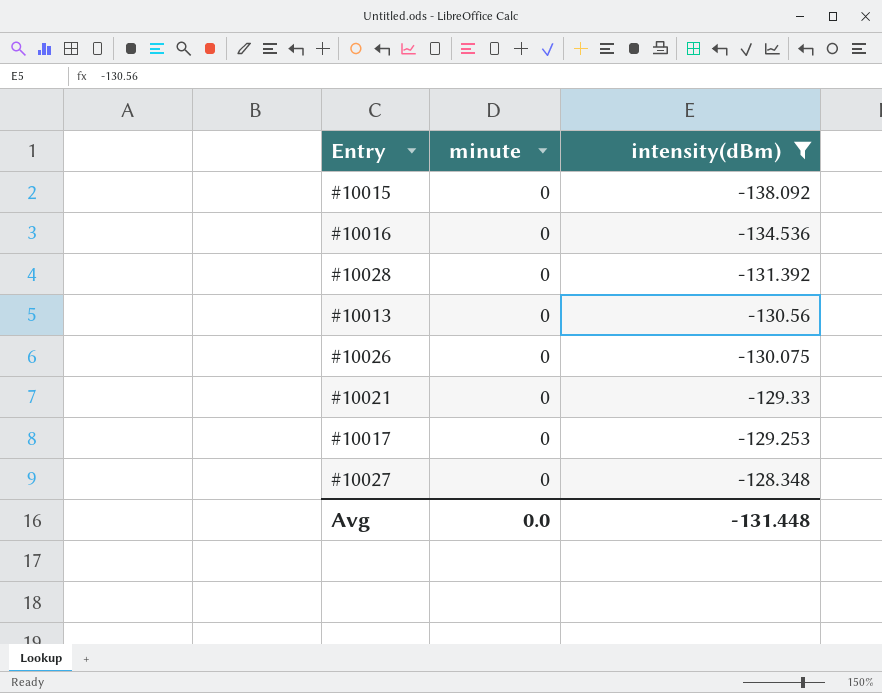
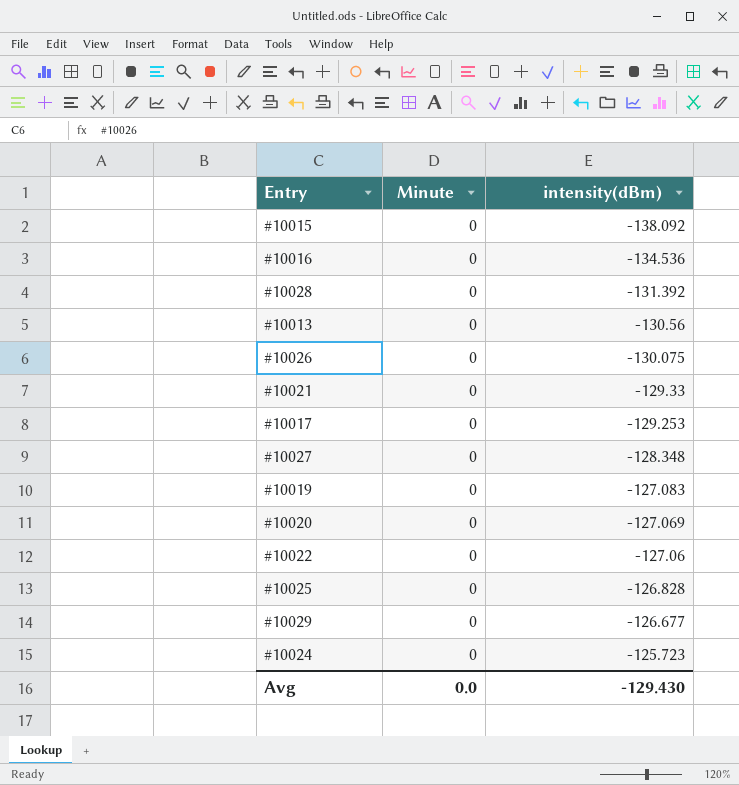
filter: intensity(dBm) <= -128.348 -> none
column name: minute -> Minute
Avg | intensity(dBm): -131.448 -> -129.430

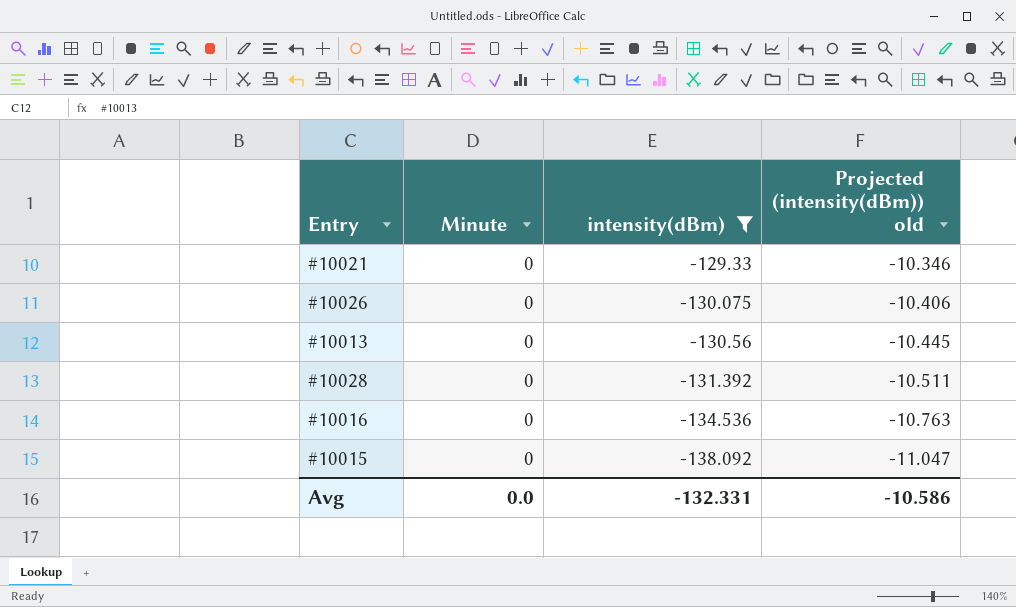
filter: none -> intensity(dBm) <= -129.33
row order: intensity(dBm) ascending -> intensity(dBm) descending
column Projected (intensity(dBm)) old | formula: none -> [intensity(dBm)] * 0.08
Avg | intensity(dBm): -129.430 -> -132.331

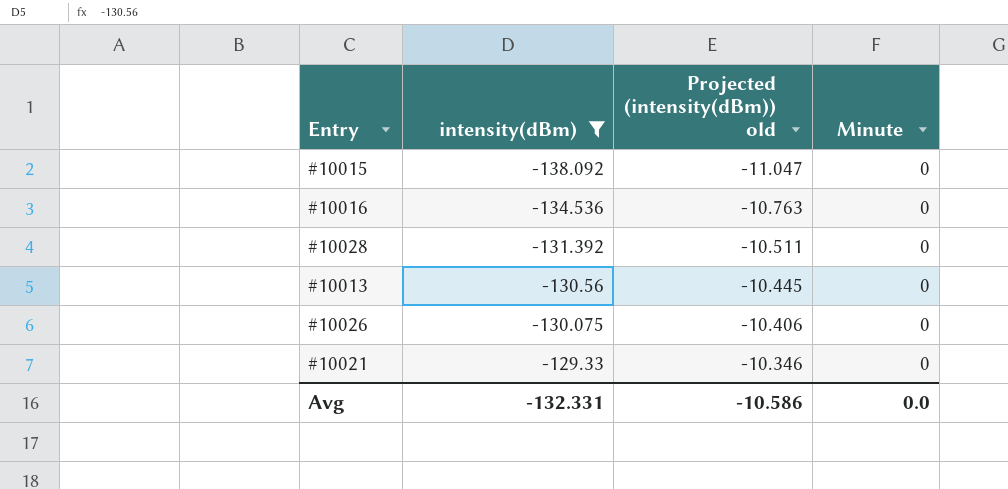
row order: intensity(dBm) descending -> intensity(dBm) ascending
column Minute | position: 2 -> 4

